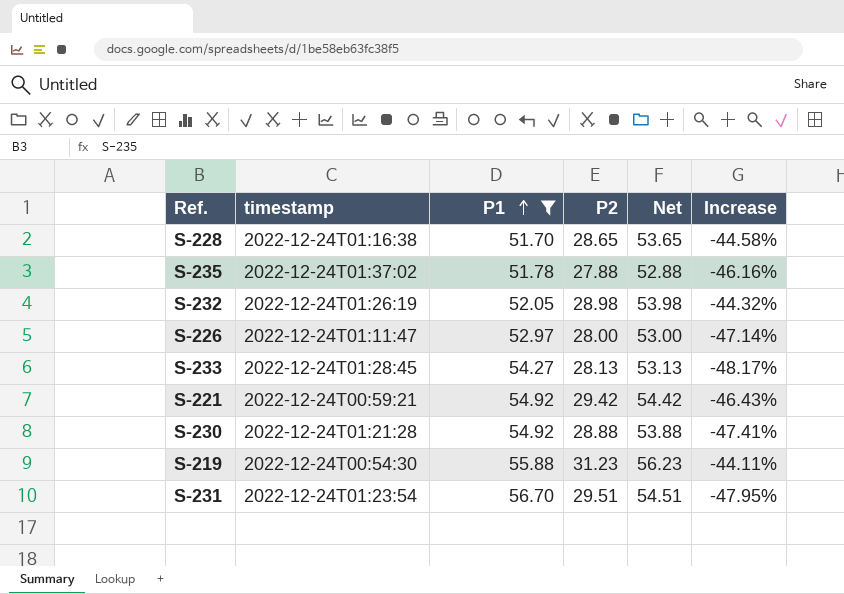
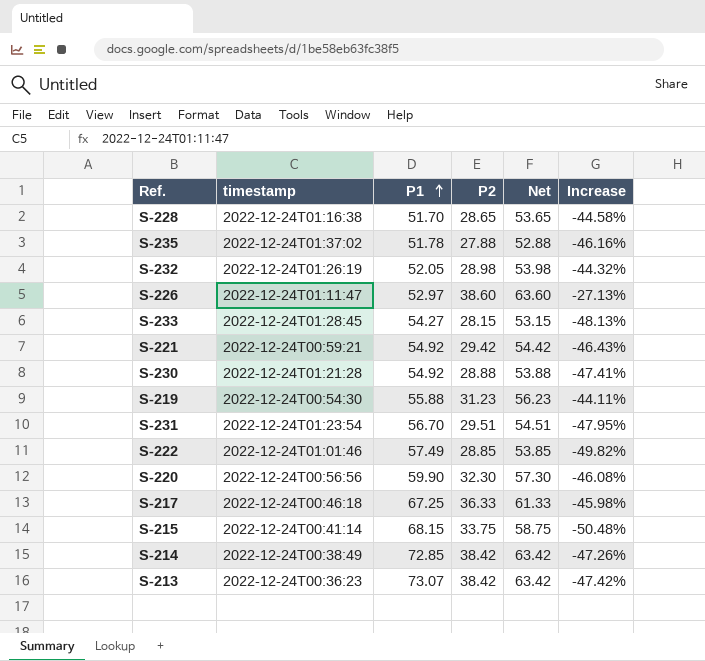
filter: P1 <= 56.70 -> none
S-226 | P2: 28.00 -> 38.60
S-226 | Net: 53.00 -> 63.60
S-226 | Increase: -47.14% -> -27.13%
S-233 | P2: 28.13 -> 28.15
S-233 | Net: 53.13 -> 53.15
S-233 | Increase: -48.17% -> -48.13%

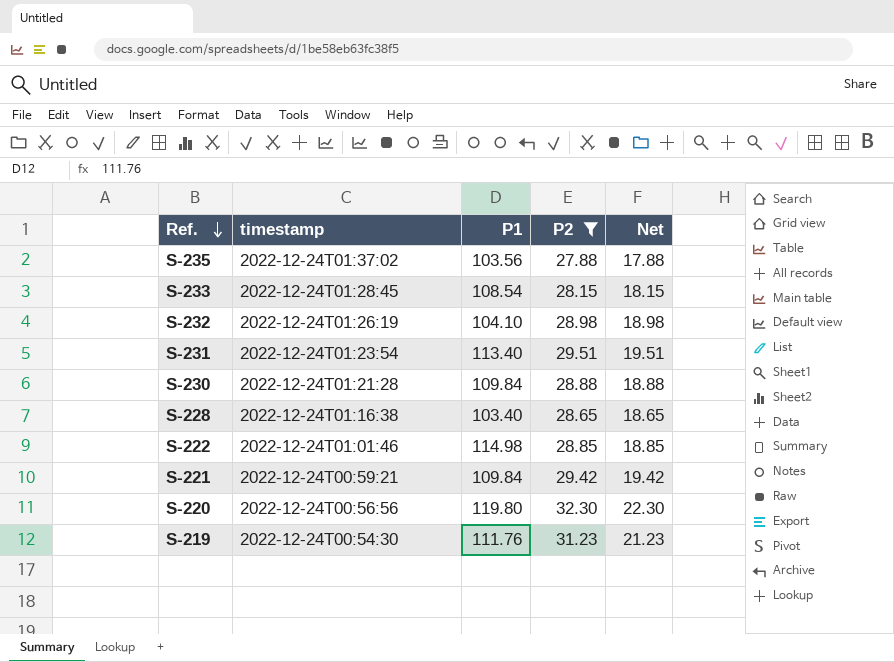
filter: none -> P2 <= 32.30
row order: P1 ascending -> Ref. descending
column Increase | formula: ([P2] - [P1]) / [P1] -> none
column Net | formula: [P2] + 25 -> [P2] - 10
S-235 | P1: 51.78 -> 103.56
S-233 | P1: 54.27 -> 108.54
S-232 | P1: 52.05 -> 104.10
S-231 | P1: 56.70 -> 113.40
S-230 | P1: 54.92 -> 109.84
S-228 | P1: 51.70 -> 103.40
S-222 | P1: 57.49 -> 114.98
S-221 | P1: 54.92 -> 109.84
S-220 | P1: 59.90 -> 119.80
S-219 | P1: 55.88 -> 111.76

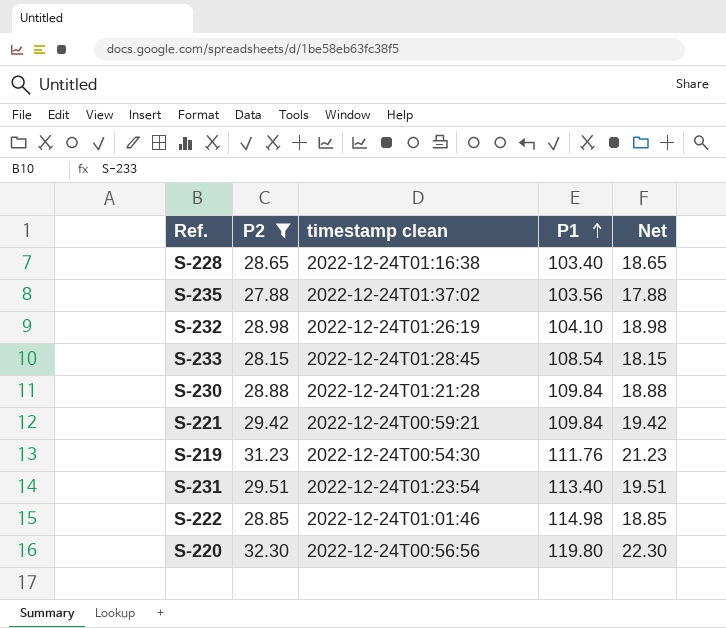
row order: Ref. descending -> P1 ascending
column P2 | position: 4 -> 2
column name: timestamp -> timestamp clean

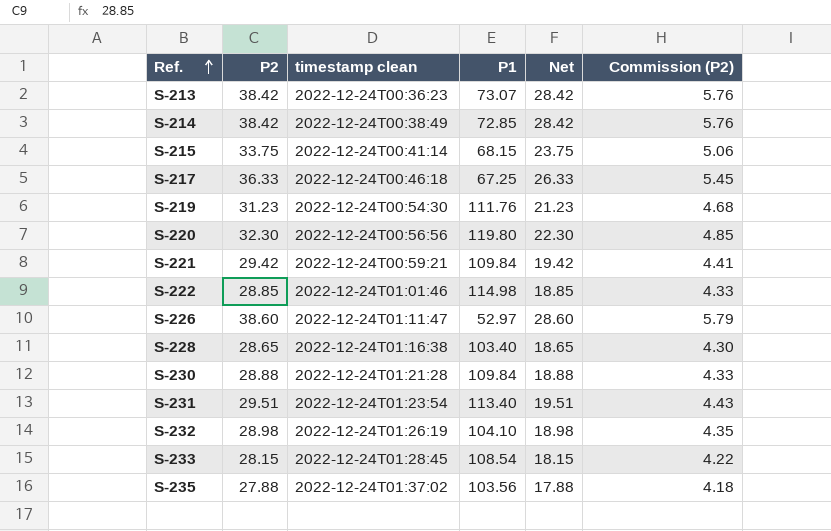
filter: P2 <= 32.30 -> none
row order: P1 ascending -> Ref. ascending
column Commission (P2) | formula: none -> [P2] * 0.15

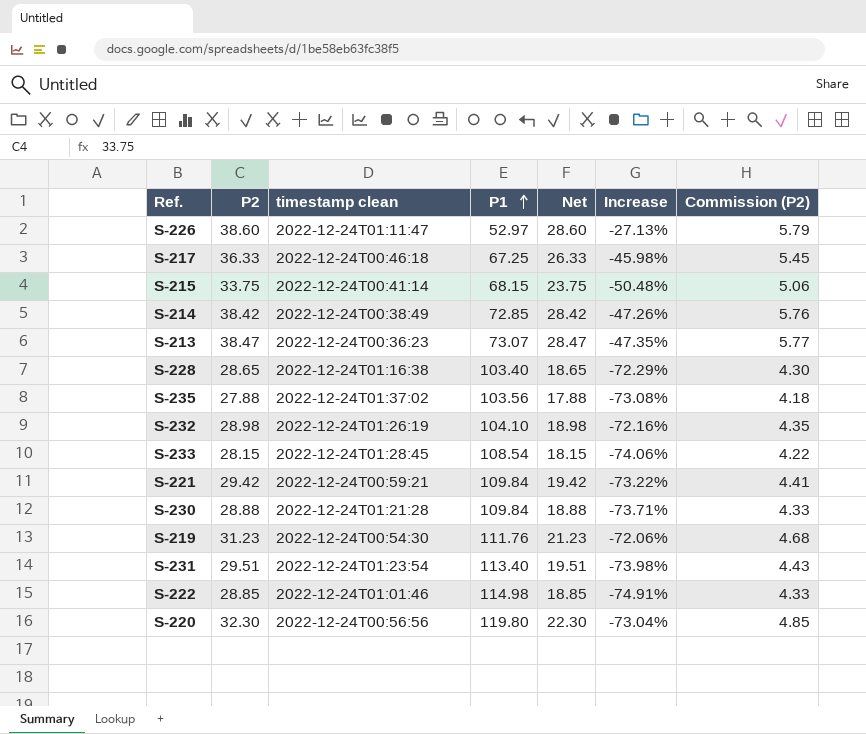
row order: Ref. ascending -> P1 ascending
column Increase | formula: none -> ([P2] - [P1]) / [P1]
S-213 | P2: 38.42 -> 38.47
S-213 | Net: 28.42 -> 28.47
S-213 | Commission (P2): 5.76 -> 5.77

